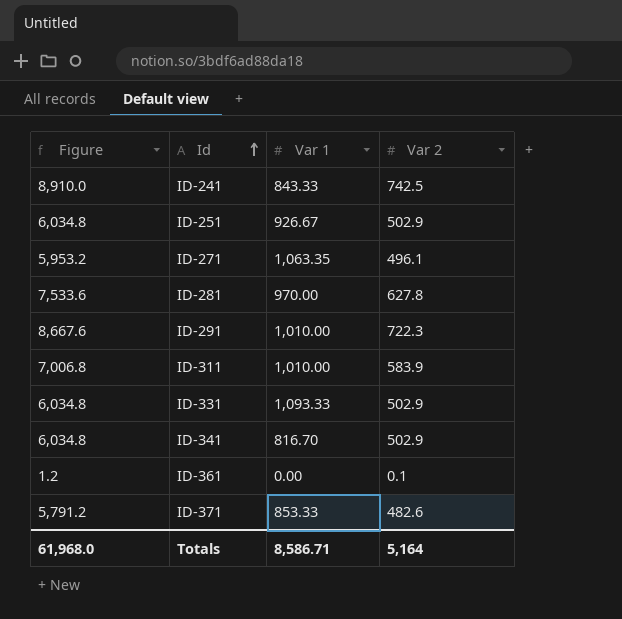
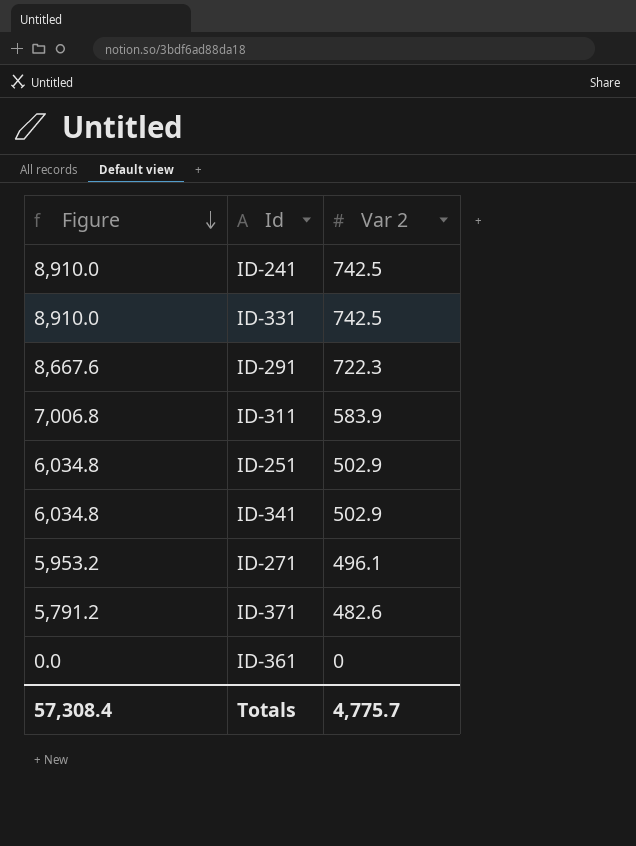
row order: Id ascending -> Figure descending
column Var 1 | position: 3 -> none
row ID-281: 7,533.6 | 970.00 | 627.8 -> none
ID-331 | Figure: 6,034.8 -> 8,910.0
ID-331 | Var 2: 502.9 -> 742.5
ID-361 | Figure: 1.2 -> 0.0
ID-361 | Var 2: 0.1 -> 0
Totals | Figure: 61,968.0 -> 57,308.4
Totals | Var 2: 5,164 -> 4,775.7

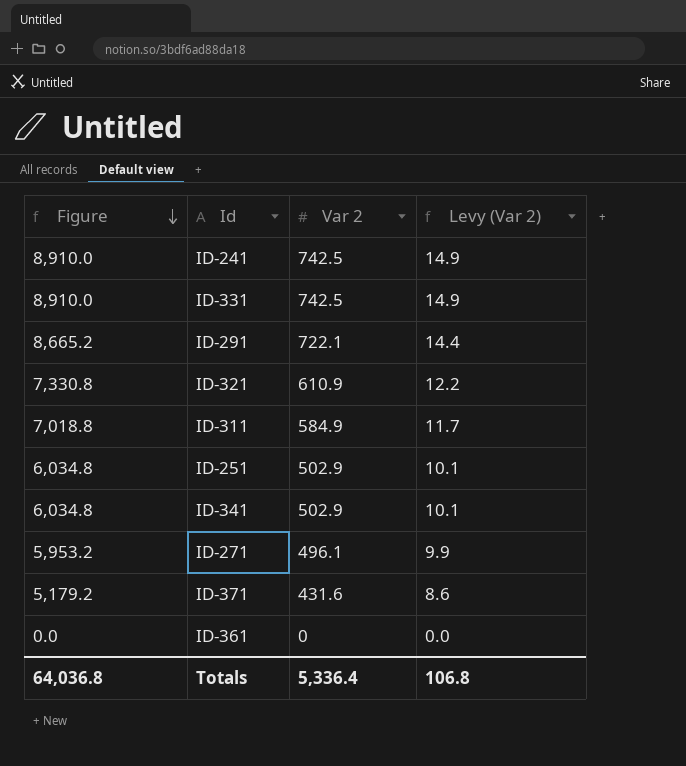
column Levy (Var 2) | formula: none -> [Var 2] * 0.02
ID-291 | Figure: 8,667.6 -> 8,665.2
ID-291 | Var 2: 722.3 -> 722.1
row ID-321: none -> 7,330.8 | 610.9 | 12.2
ID-311 | Figure: 7,006.8 -> 7,018.8
ID-311 | Var 2: 583.9 -> 584.9
ID-371 | Figure: 5,791.2 -> 5,179.2
ID-371 | Var 2: 482.6 -> 431.6
Totals | Figure: 57,308.4 -> 64,036.8
Totals | Var 2: 4,775.7 -> 5,336.4

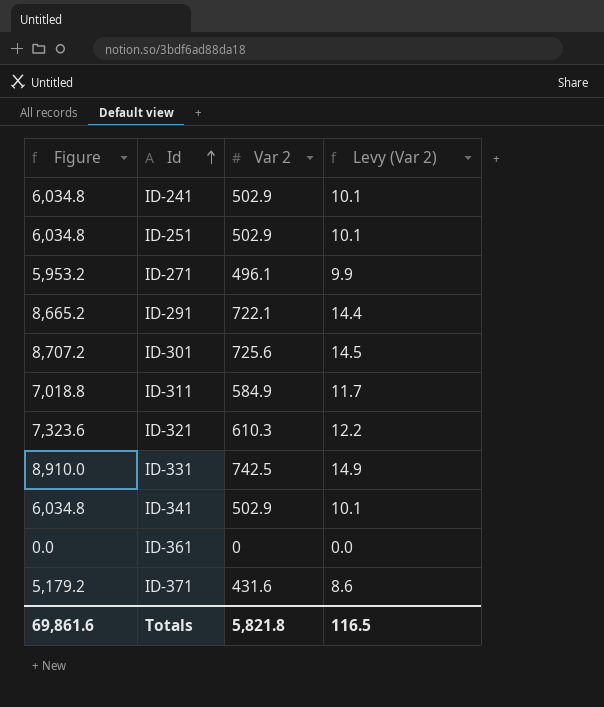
row order: Figure descending -> Id ascending
ID-241 | Figure: 8,910.0 -> 6,034.8
ID-241 | Var 2: 742.5 -> 502.9
ID-241 | Levy (Var 2): 14.9 -> 10.1
row ID-301: none -> 8,707.2 | 725.6 | 14.5
ID-321 | Figure: 7,330.8 -> 7,323.6
ID-321 | Var 2: 610.9 -> 610.3
Totals | Figure: 64,036.8 -> 69,861.6
Totals | Var 2: 5,336.4 -> 5,821.8
Totals | Levy (Var 2): 106.8 -> 116.5

